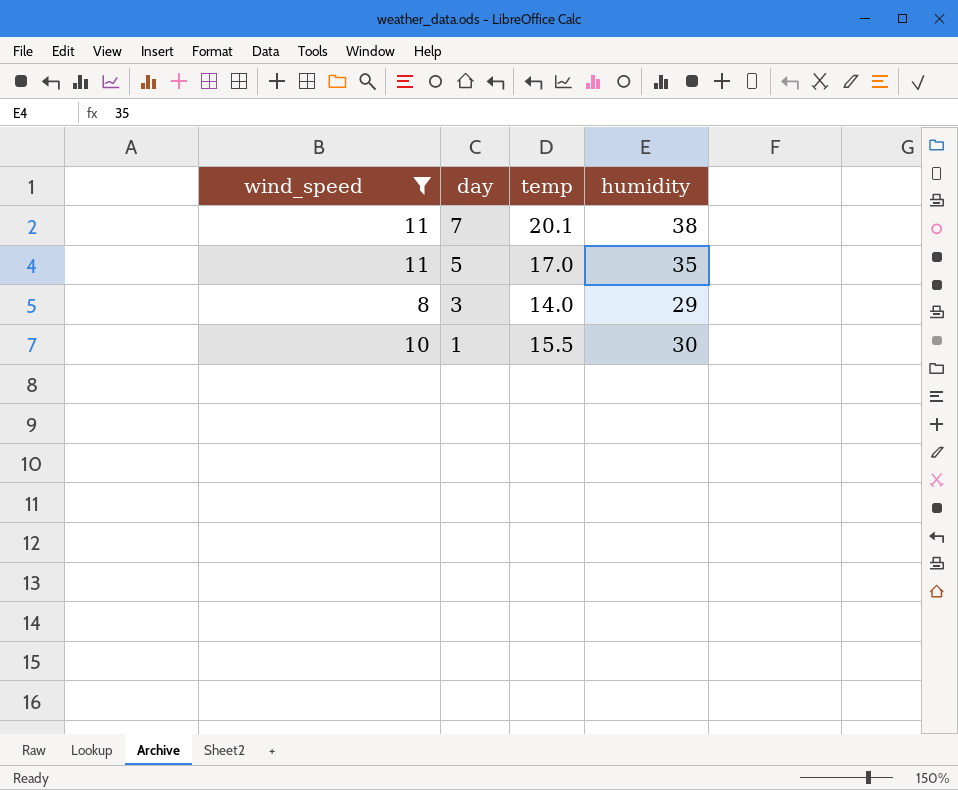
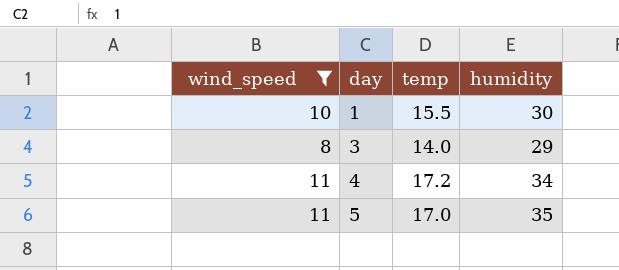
row order: day descending -> day ascending
row 7: 11 | 20.1 | 38 -> none
row 4: none -> 11 | 17.2 | 34

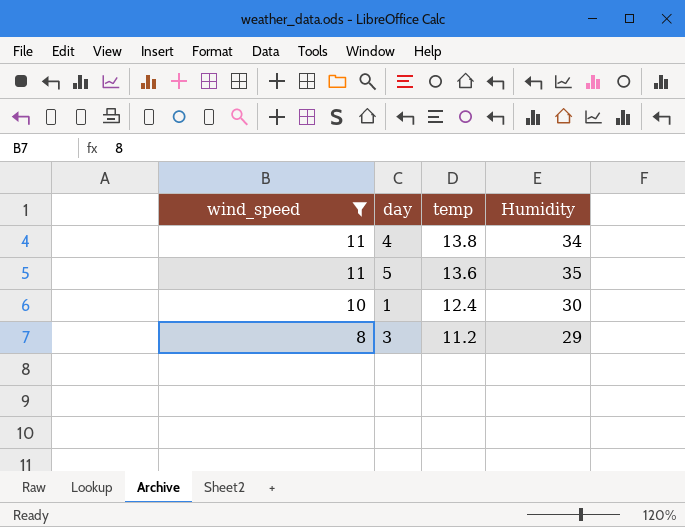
row order: day ascending -> wind_speed descending
column name: humidity -> Humidity
4 | temp: 17.2 -> 13.8
5 | temp: 17.0 -> 13.6
1 | temp: 15.5 -> 12.4
3 | temp: 14.0 -> 11.2

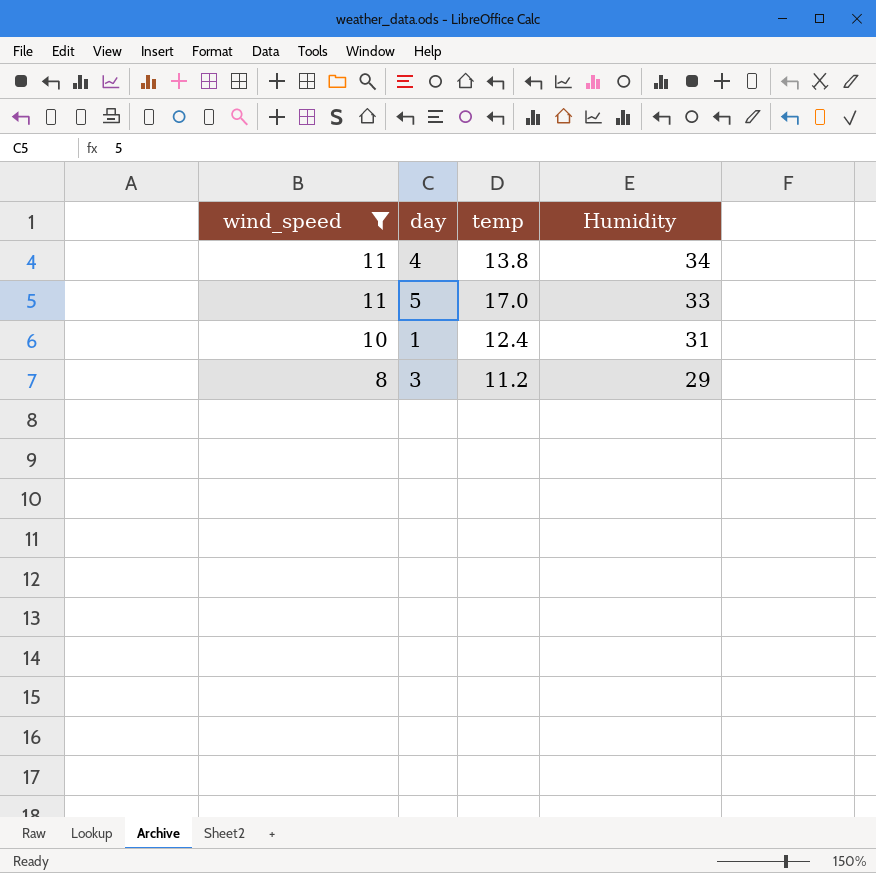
5 | temp: 13.6 -> 17.0
5 | Humidity: 35 -> 33
1 | Humidity: 30 -> 31

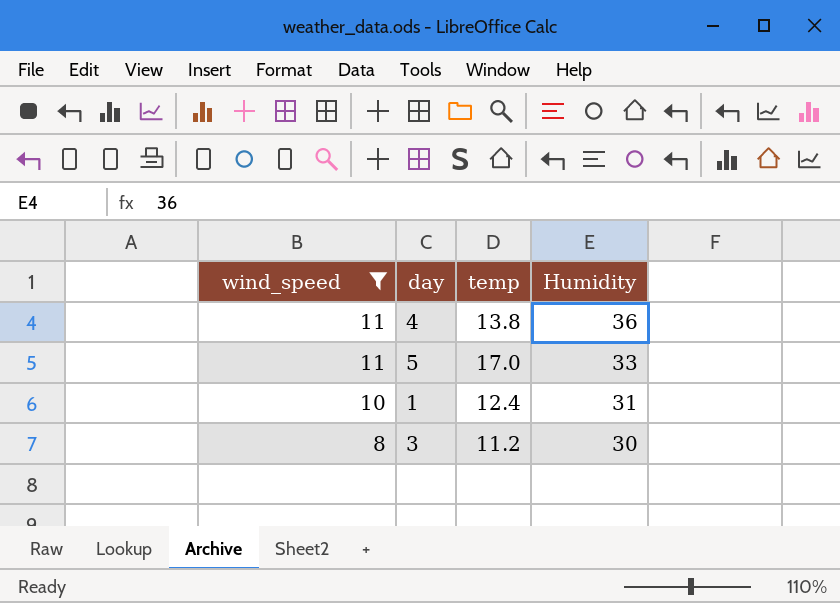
4 | Humidity: 34 -> 36
3 | Humidity: 29 -> 30

